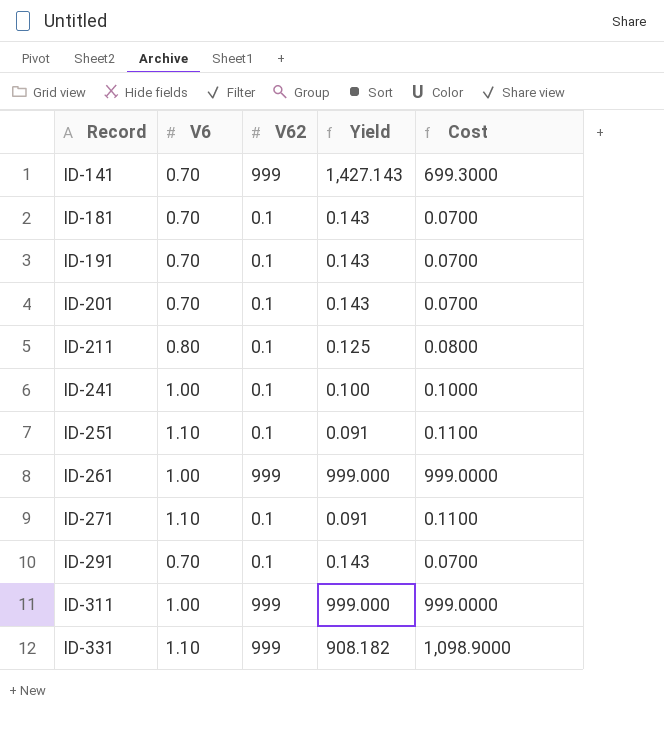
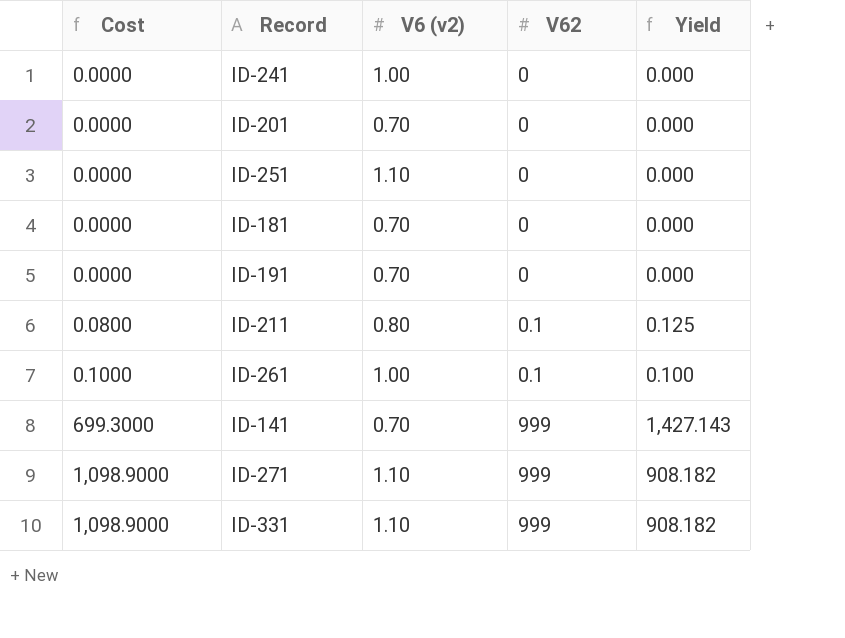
row order: Record ascending -> Cost ascending
column Cost | position: 5 -> 1
column name: V6 -> V6 (v2)
row ID-291: 0.70 | 0.1 | 0.143 | 0.0700 -> none
row ID-311: 1.00 | 999 | 999.000 | 999.0000 -> none
ID-241 | Cost: 0.1000 -> 0.0000
ID-241 | V62: 0.1 -> 0
ID-241 | Yield: 0.100 -> 0.000
ID-201 | Cost: 0.0700 -> 0.0000
ID-201 | V62: 0.1 -> 0
ID-201 | Yield: 0.143 -> 0.000
ID-251 | Cost: 0.1100 -> 0.0000
ID-251 | V62: 0.1 -> 0
ID-251 | Yield: 0.091 -> 0.000
ID-181 | Cost: 0.0700 -> 0.0000
ID-181 | V62: 0.1 -> 0
ID-181 | Yield: 0.143 -> 0.000
ID-191 | Cost: 0.0700 -> 0.0000
ID-191 | V62: 0.1 -> 0
ID-191 | Yield: 0.143 -> 0.000
ID-261 | Cost: 999.0000 -> 0.1000
ID-261 | V62: 999 -> 0.1
ID-261 | Yield: 999.000 -> 0.100
ID-271 | Cost: 0.1100 -> 1,098.9000
ID-271 | V62: 0.1 -> 999
ID-271 | Yield: 0.091 -> 908.182

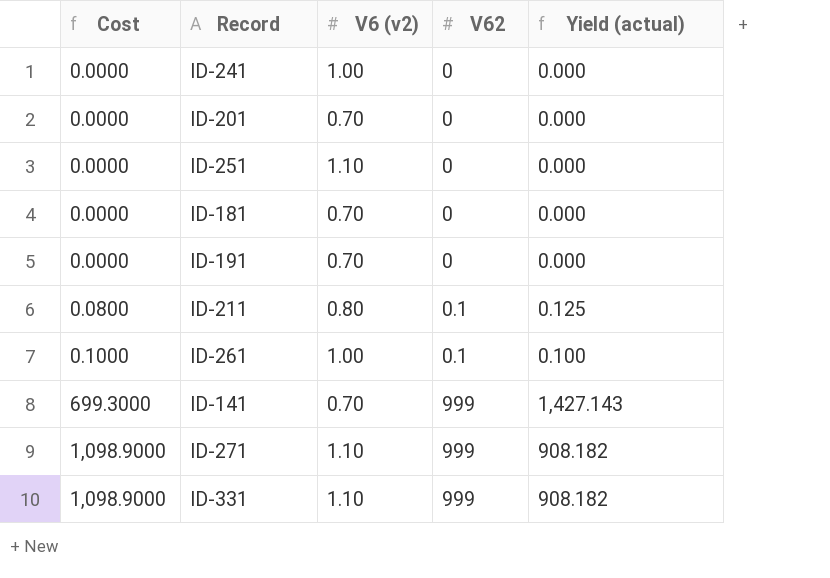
column name: Yield -> Yield (actual)

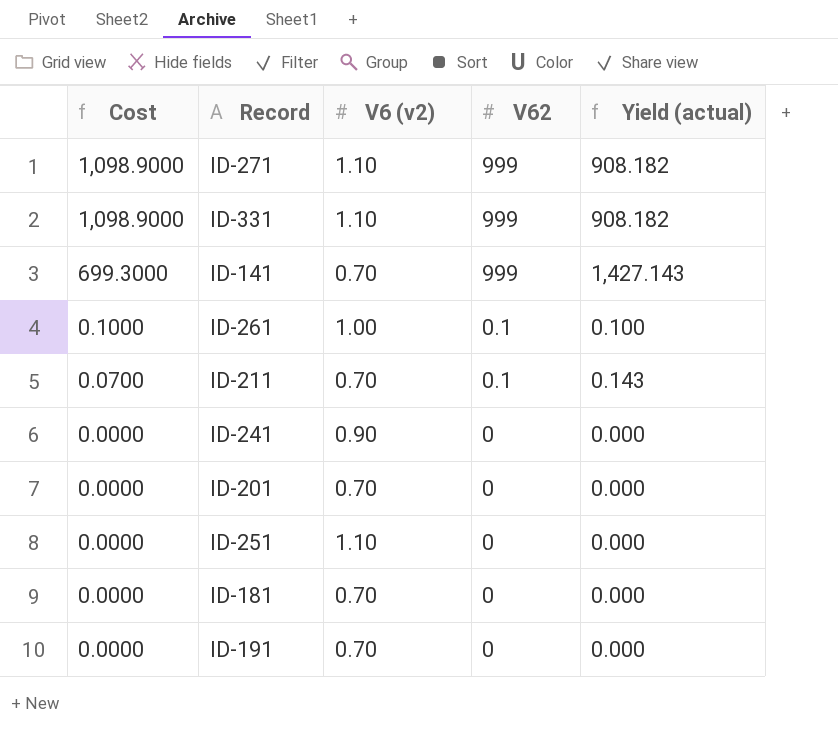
row order: Cost ascending -> Cost descending
ID-211 | Cost: 0.0800 -> 0.0700
ID-211 | V6 (v2): 0.80 -> 0.70
ID-211 | Yield (actual): 0.125 -> 0.143
ID-241 | V6 (v2): 1.00 -> 0.90

